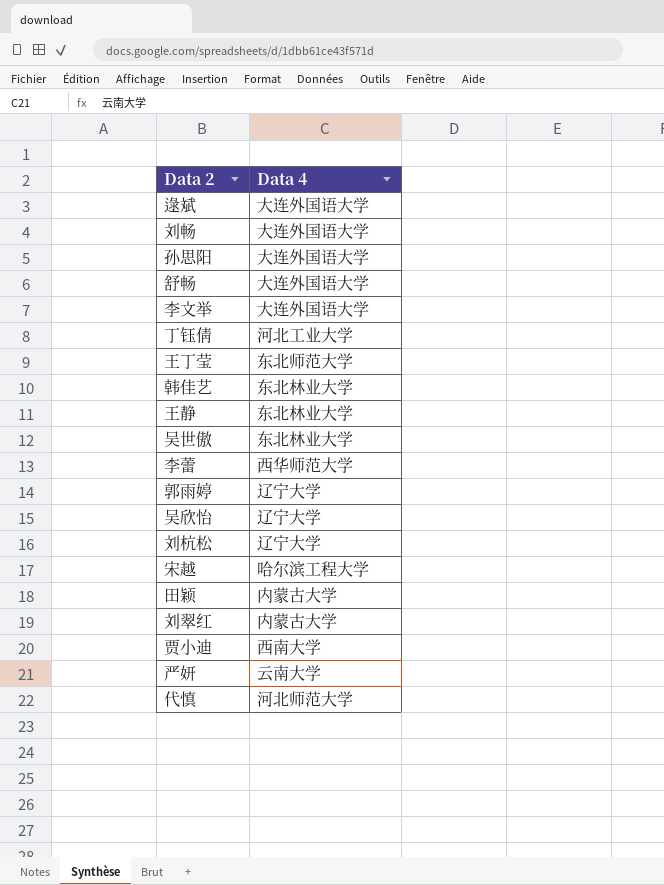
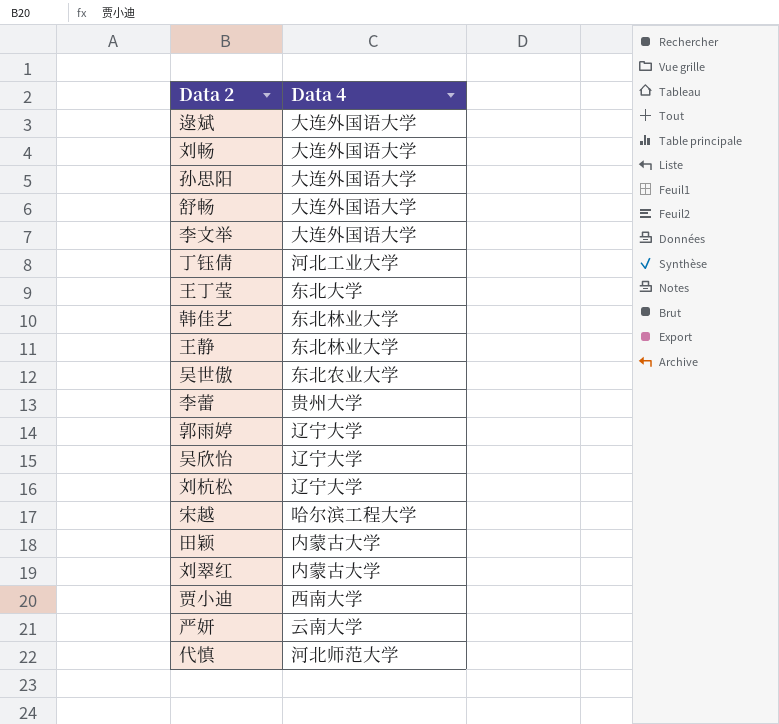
王丁莹 | Data 4: 东北师范大学 -> 东北大学
吴世傲 | Data 4: 东北林业大学 -> 东北农业大学
李蕾 | Data 4: 西华师范大学 -> 贵州大学

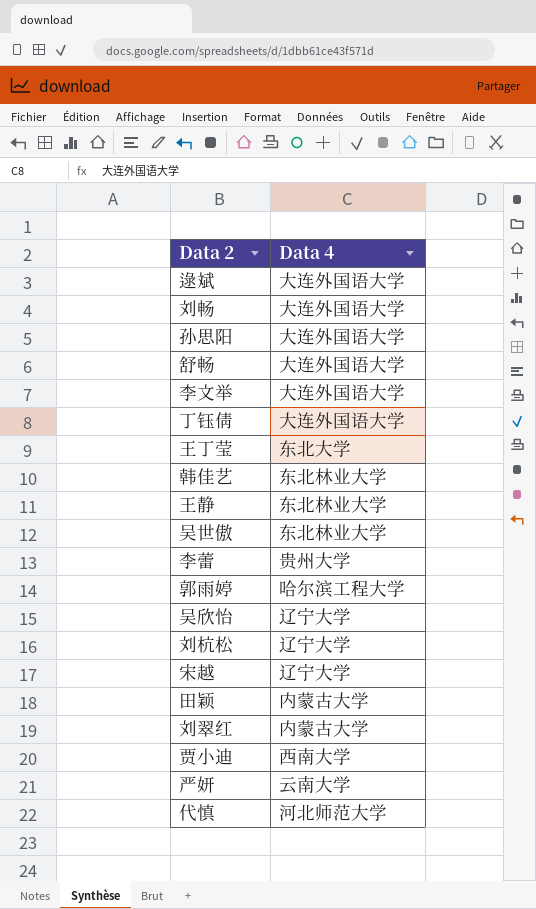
丁钰倩 | Data 4: 河北工业大学 -> 大连外国语大学
吴世傲 | Data 4: 东北农业大学 -> 东北林业大学
郭雨婷 | Data 4: 辽宁大学 -> 哈尔滨工程大学
宋越 | Data 4: 哈尔滨工程大学 -> 辽宁大学

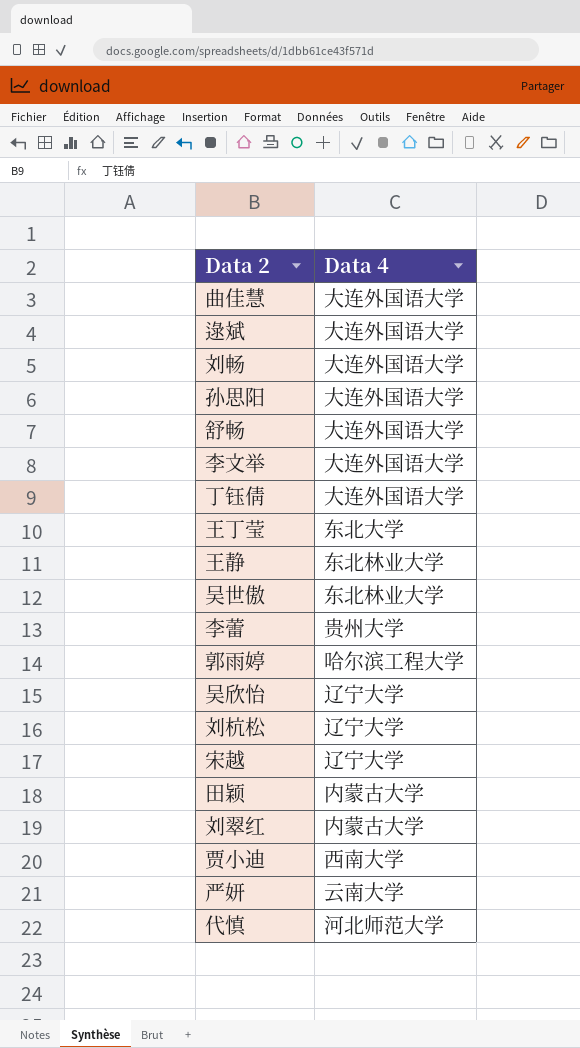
row 韩佳艺: 东北林业大学 -> none
row 曲佳慧: none -> 大连外国语大学

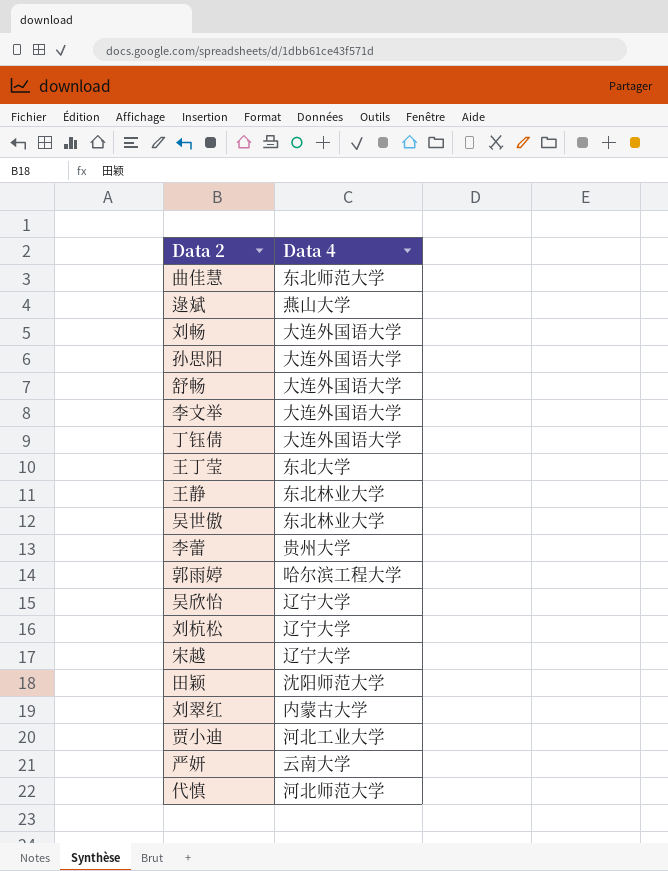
曲佳慧 | Data 4: 大连外国语大学 -> 东北师范大学
逯斌 | Data 4: 大连外国语大学 -> 燕山大学
田颖 | Data 4: 内蒙古大学 -> 沈阳师范大学
贾小迪 | Data 4: 西南大学 -> 河北工业大学

